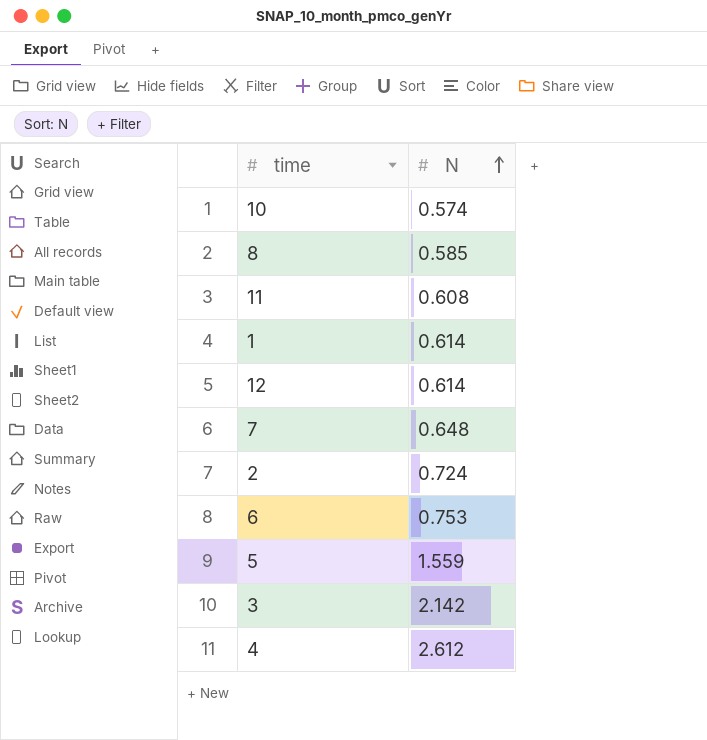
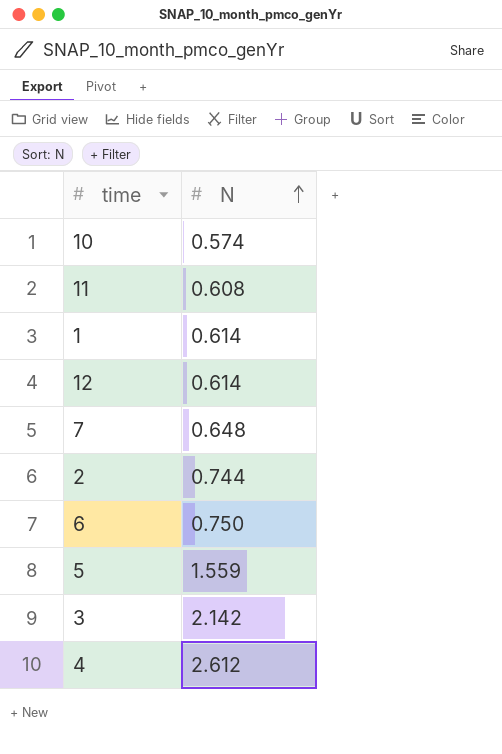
row 8: 0.585 -> none
2 | N: 0.724 -> 0.744
6 | N: 0.753 -> 0.750

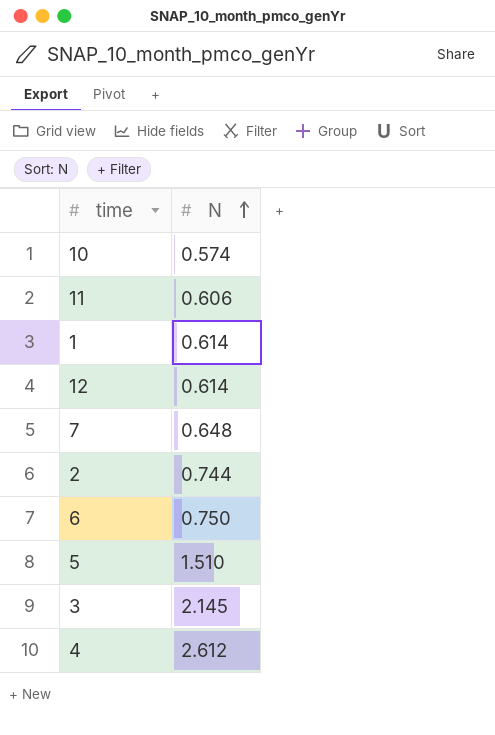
11 | N: 0.608 -> 0.606
5 | N: 1.559 -> 1.510
3 | N: 2.142 -> 2.145

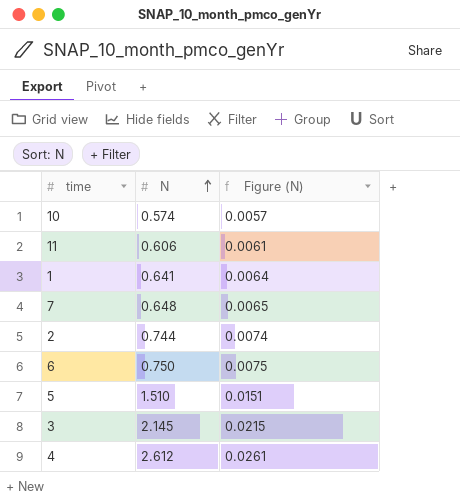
column Figure (N) | formula: none -> [N] * 0.01
row 12: 0.614 -> none
1 | N: 0.614 -> 0.641

